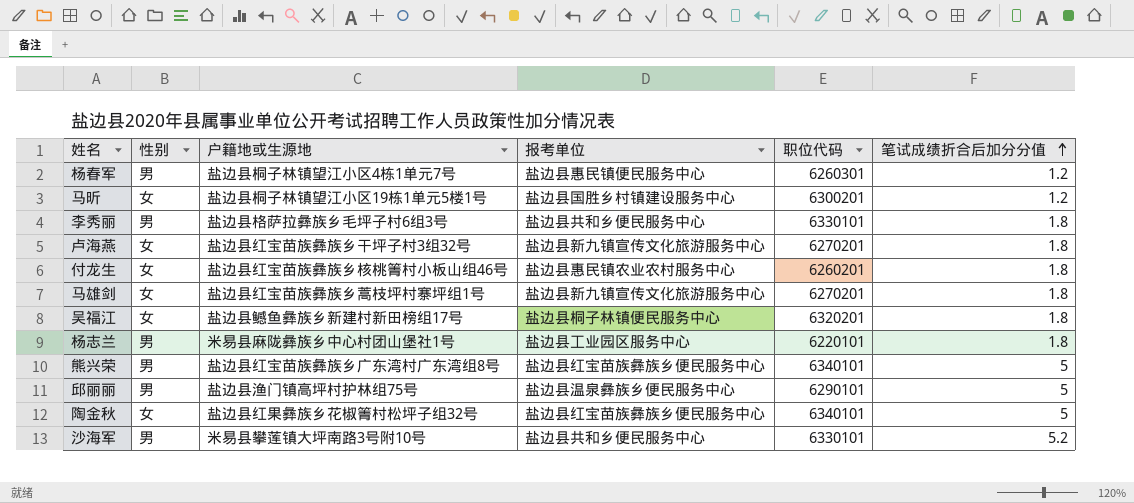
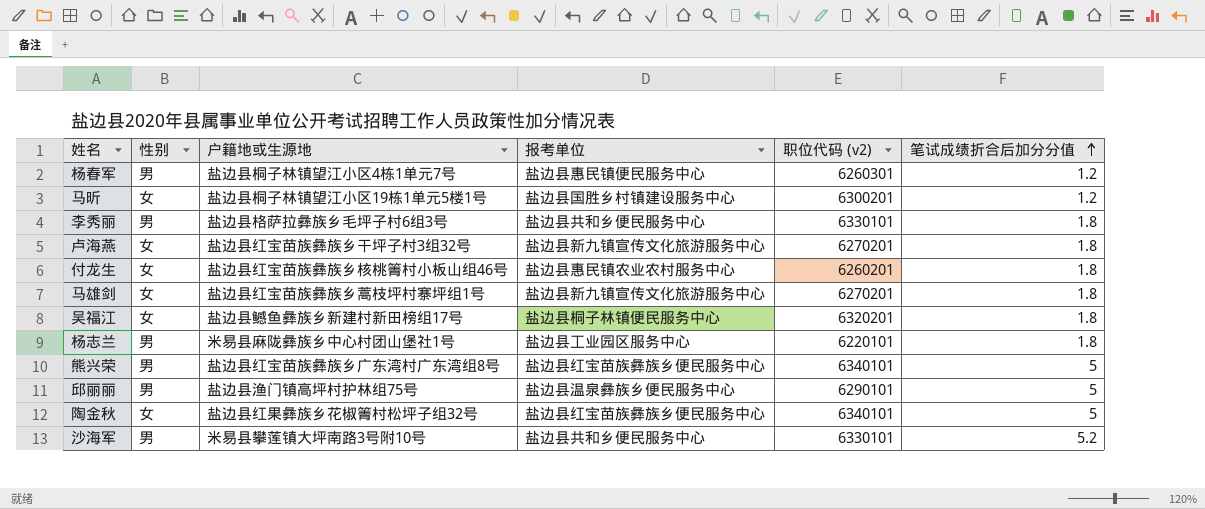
column name: 职位代码 -> 职位代码 (v2)

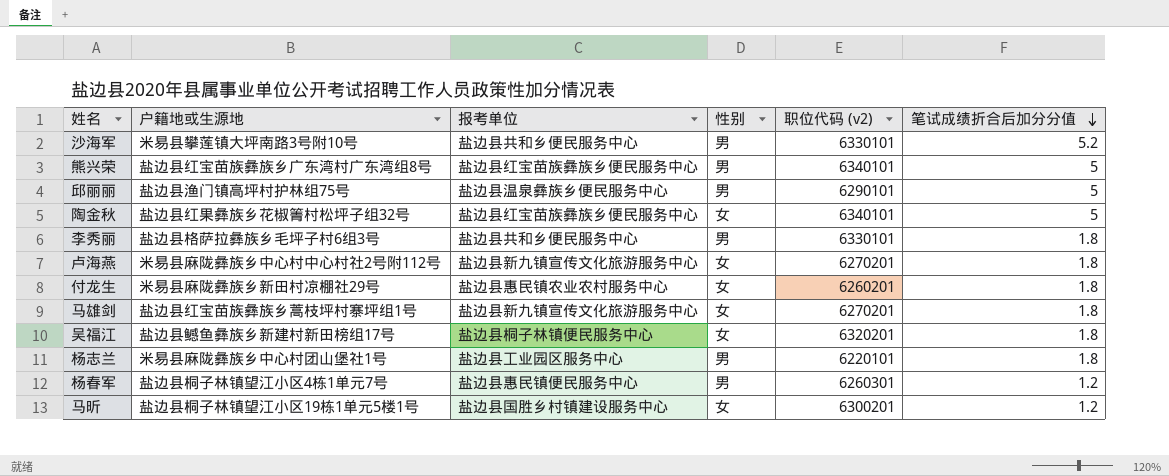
row order: 笔试成绩折合后加分分值 ascending -> 笔试成绩折合后加分分值 descending
column 性别 | position: 2 -> 4
卢海燕 | 户籍地或生源地: 盐边县红宝苗族彝族乡干坪子村3组32号 -> 米易县麻陇彝族乡中心村中心村社2号附112号
付龙生 | 户籍地或生源地: 盐边县红宝苗族彝族乡核桃箐村小板山组46号 -> 米易县麻陇彝族乡新田村凉棚社29号

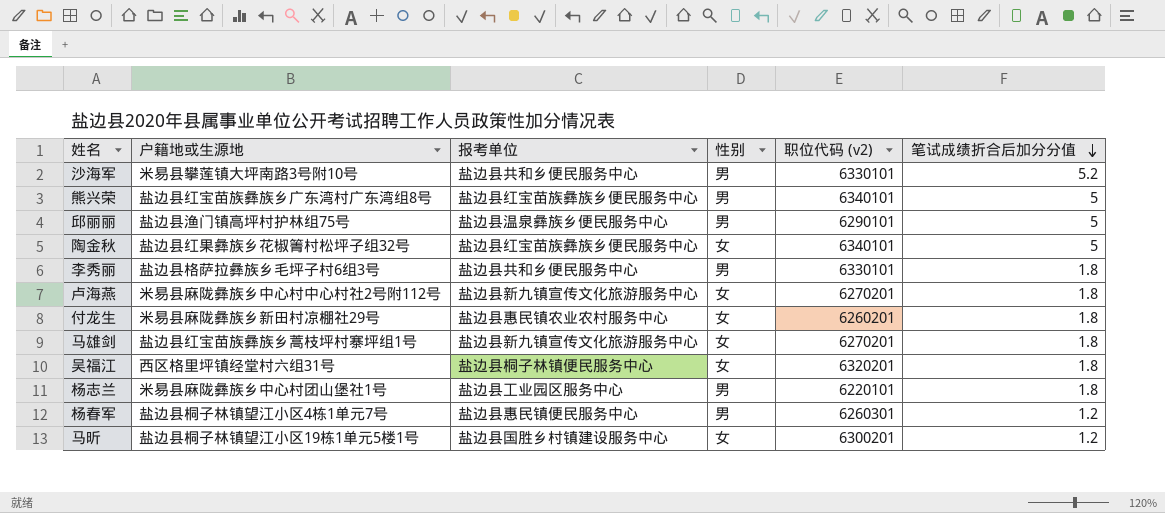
吴福江 | 户籍地或生源地: 盐边县鳡鱼彝族乡新建村新田榜组17号 -> 西区格里坪镇经堂村六组31号

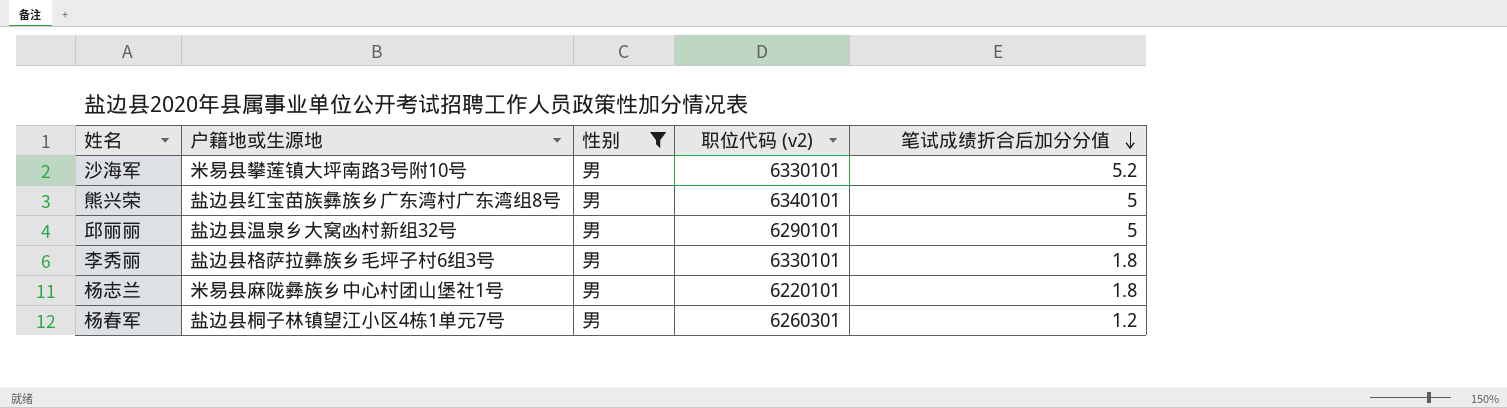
filter: none -> 性别 = 男
column 报考单位 | position: 3 -> none
邱丽丽 | 户籍地或生源地: 盐边县渔门镇高坪村护林组75号 -> 盐边县温泉乡大窝凼村新组32号

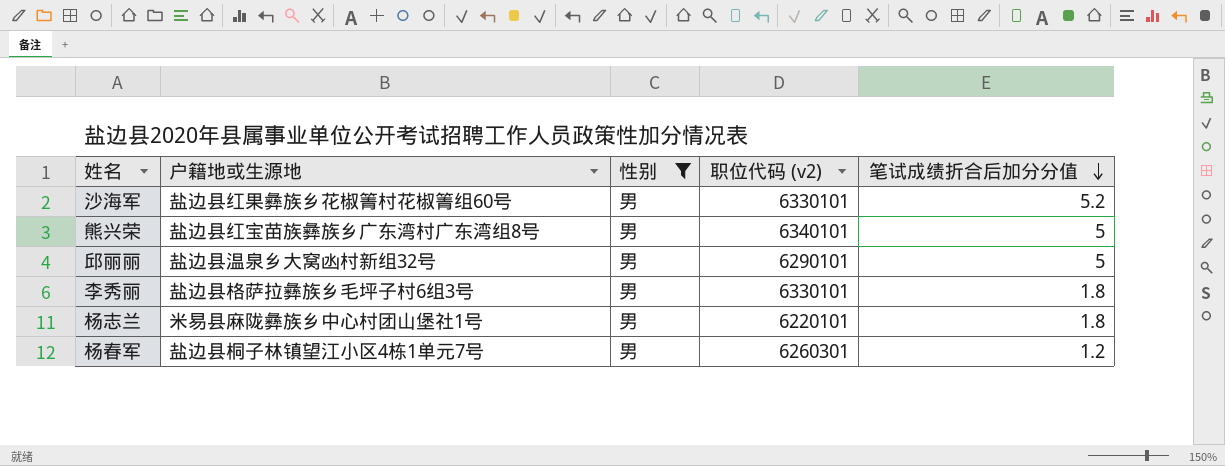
沙海军 | 户籍地或生源地: 米易县攀莲镇大坪南路3号附10号 -> 盐边县红果彝族乡花椒箐村花椒箐组60号

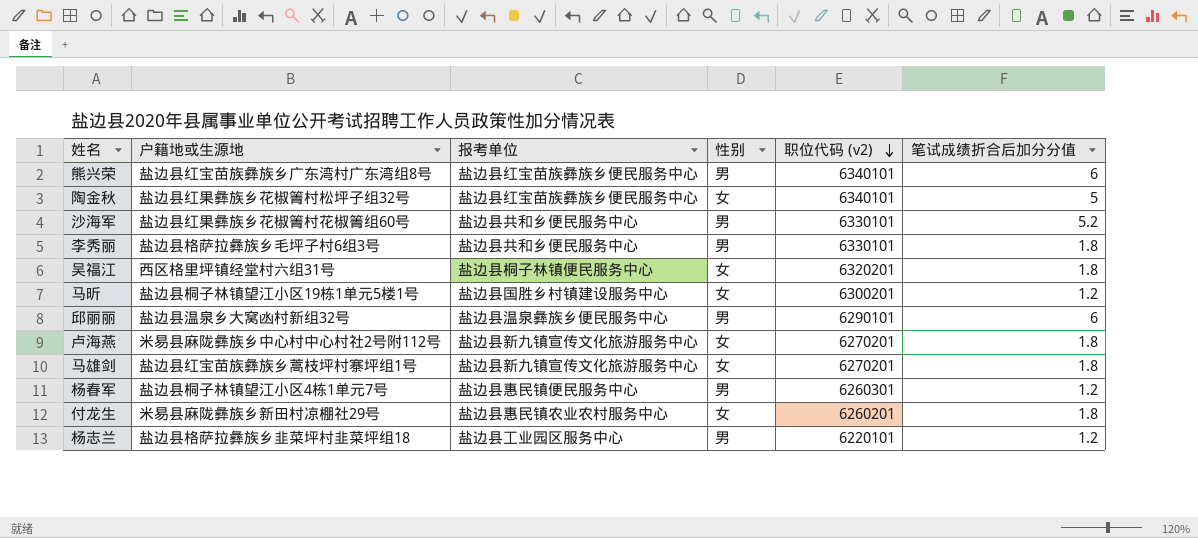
filter: 性别 = 男 -> none
row order: 笔试成绩折合后加分分值 descending -> 职位代码 (v2) descending
column 报考单位 | position: none -> 3
熊兴荣 | 笔试成绩折合后加分分值: 5 -> 6
邱丽丽 | 笔试成绩折合后加分分值: 5 -> 6
杨志兰 | 户籍地或生源地: 米易县麻陇彝族乡中心村团山堡社1号 -> 盐边县格萨拉彝族乡韭菜坪村韭菜坪组18
杨志兰 | 笔试成绩折合后加分分值: 1.8 -> 1.2

